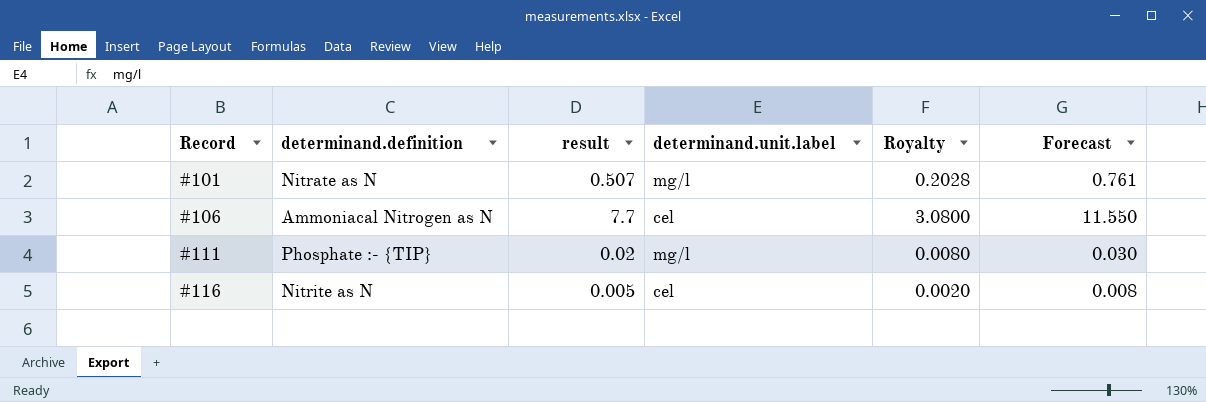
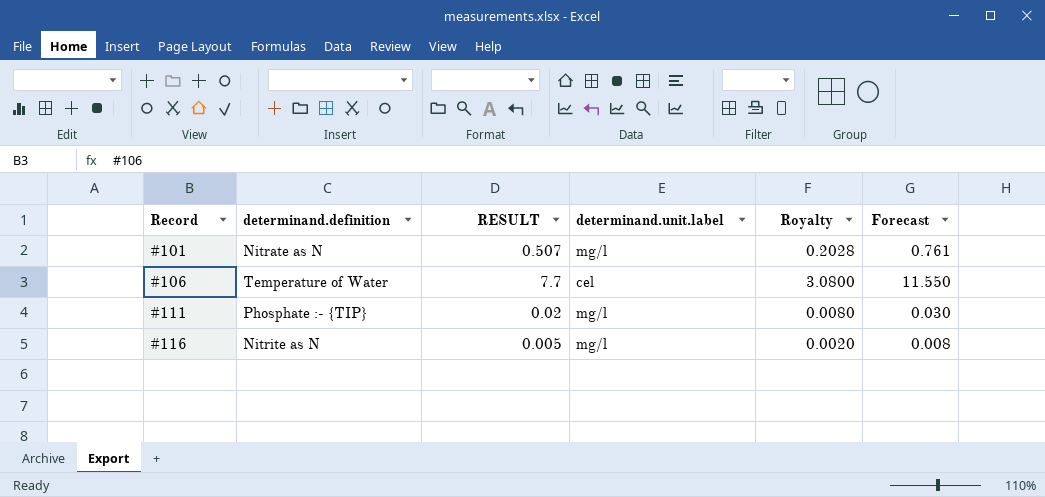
column name: result -> RESULT
#106 | determinand.definition: Ammoniacal Nitrogen as N -> Temperature of Water
#116 | determinand.unit.label: cel -> mg/l

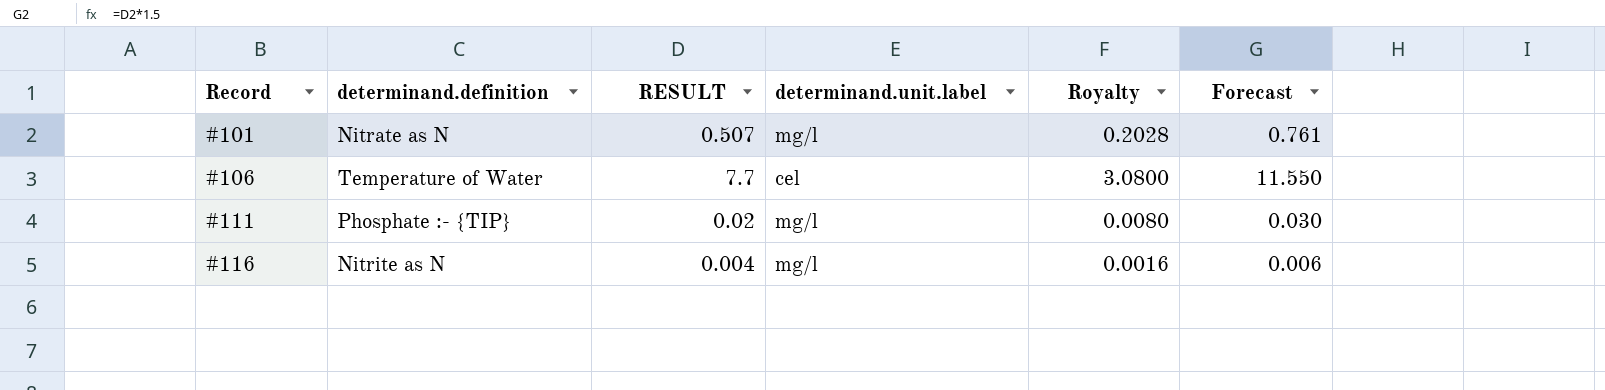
#116 | RESULT: 0.005 -> 0.004
#116 | Royalty: 0.0020 -> 0.0016
#116 | Forecast: 0.008 -> 0.006

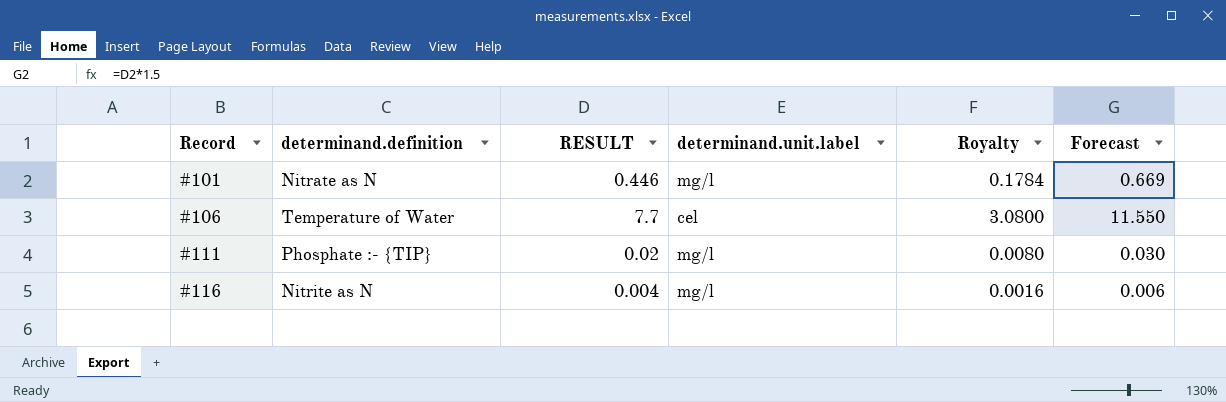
#101 | RESULT: 0.507 -> 0.446
#101 | Royalty: 0.2028 -> 0.1784
#101 | Forecast: 0.761 -> 0.669

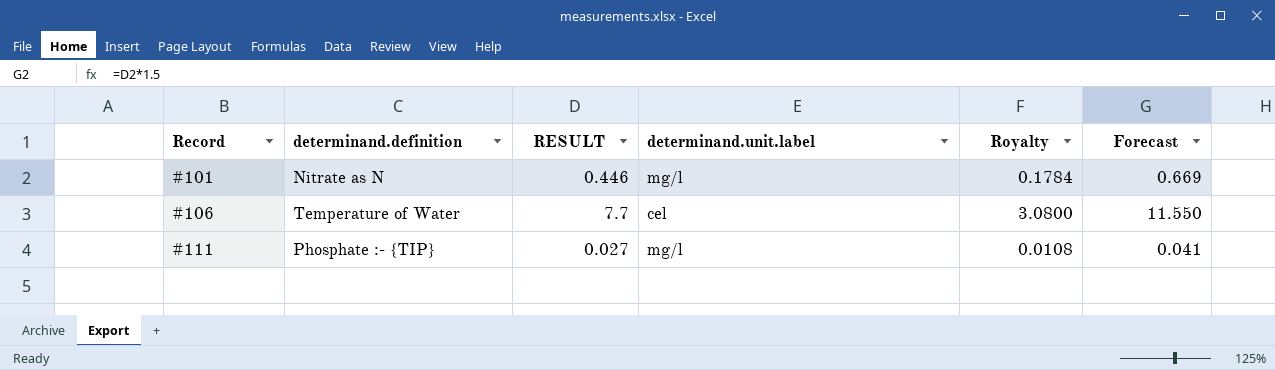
row #116: Nitrite as N | 0.004 | mg/l | 0.0016 | 0.006 -> none
#111 | RESULT: 0.02 -> 0.027
#111 | Royalty: 0.0080 -> 0.0108
#111 | Forecast: 0.030 -> 0.041

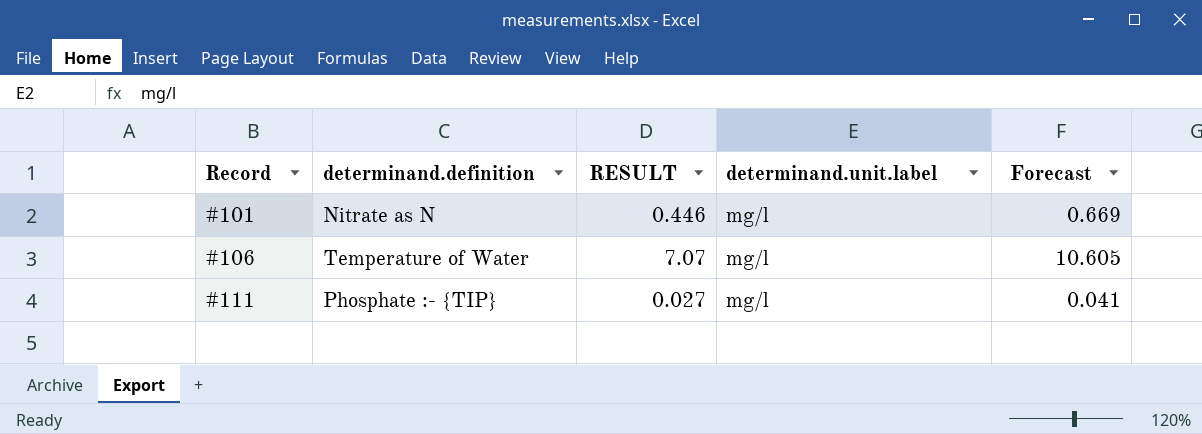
column Royalty | formula: [RESULT] * 0.4 -> none
#106 | RESULT: 7.7 -> 7.07
#106 | determinand.unit.label: cel -> mg/l
#106 | Forecast: 11.550 -> 10.605

